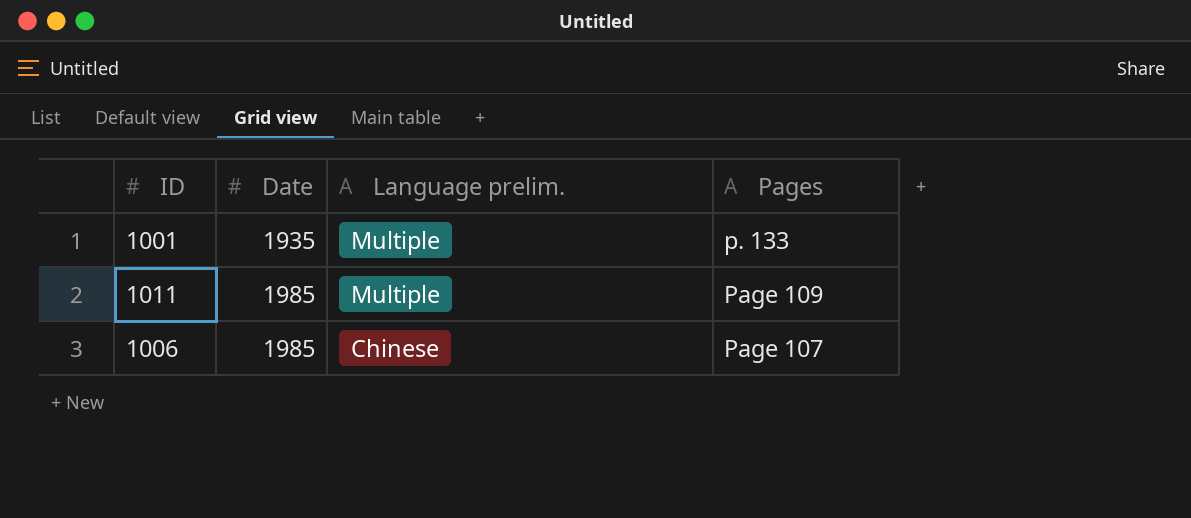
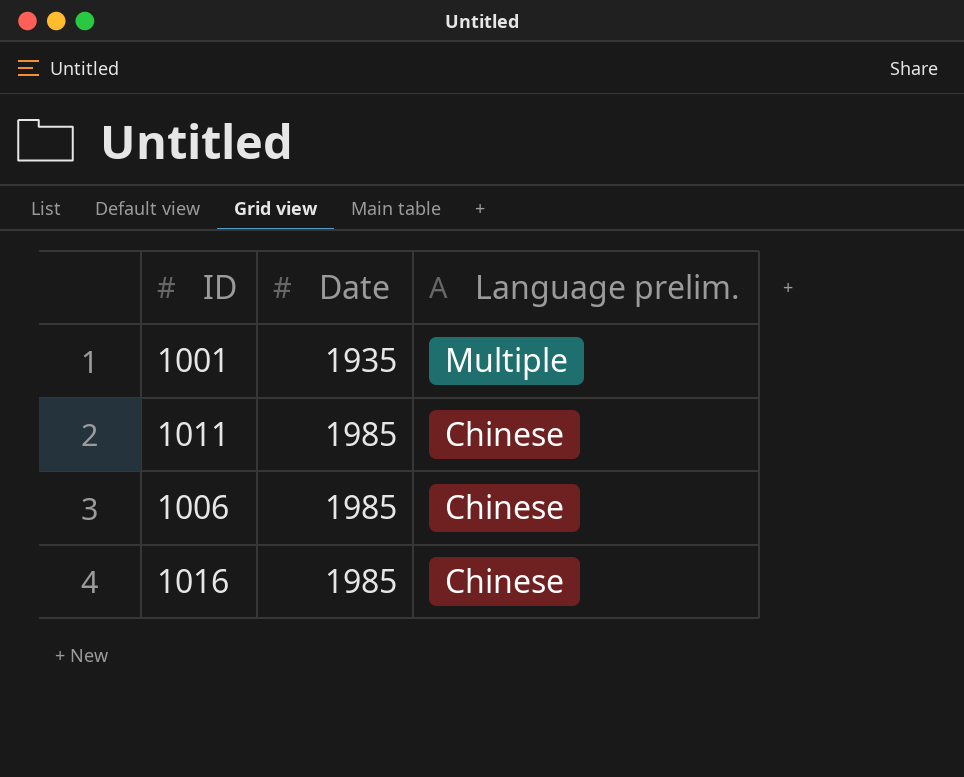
column Pages | position: 4 -> none
1011 | Language prelim.: Multiple -> Chinese
row 1016: none -> 1985 | Chinese

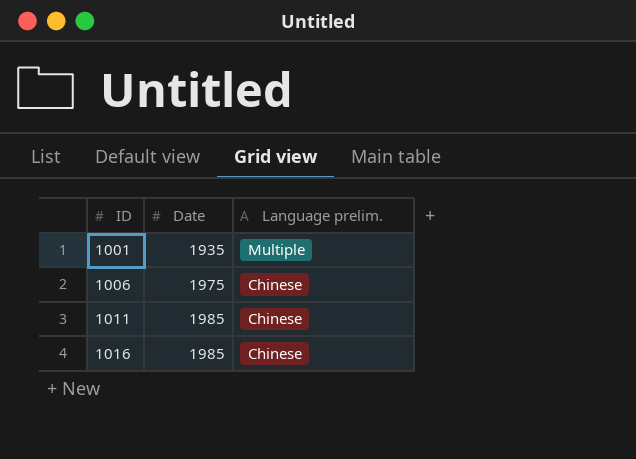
row order: Date ascending -> ID ascending
1006 | Date: 1985 -> 1975

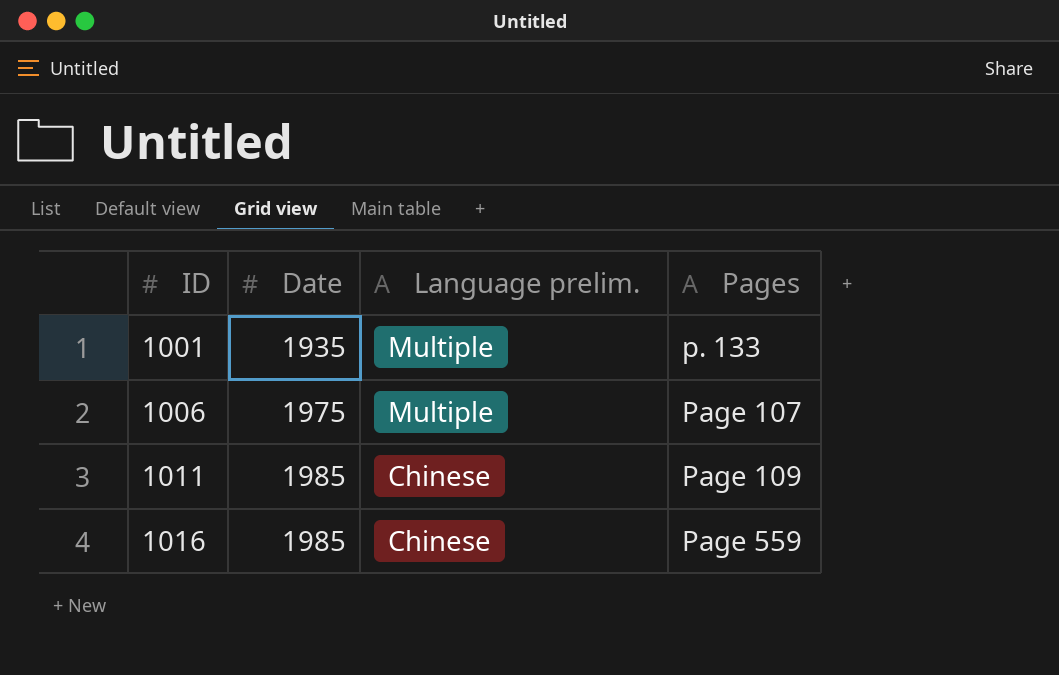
column Pages | position: none -> 4
1006 | Language prelim.: Chinese -> Multiple

